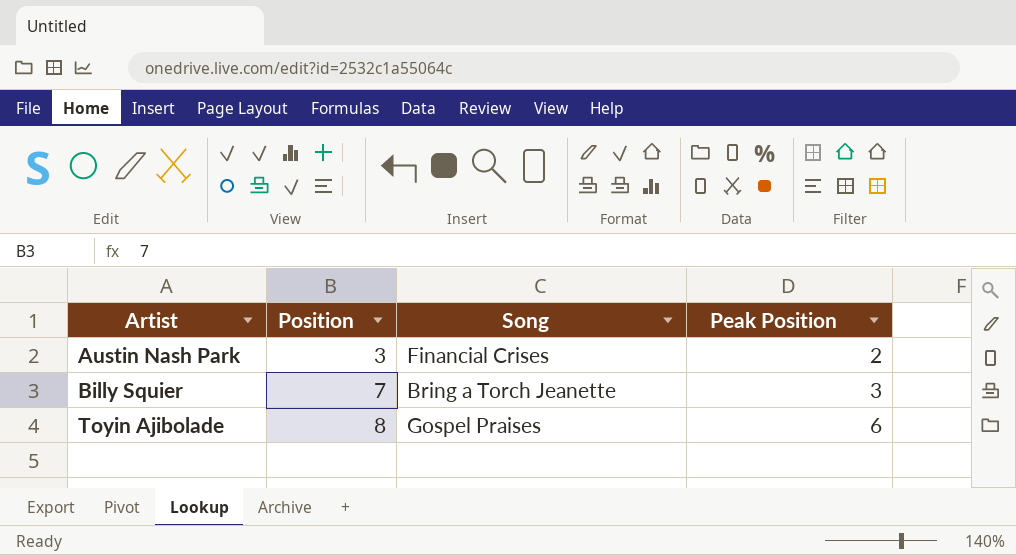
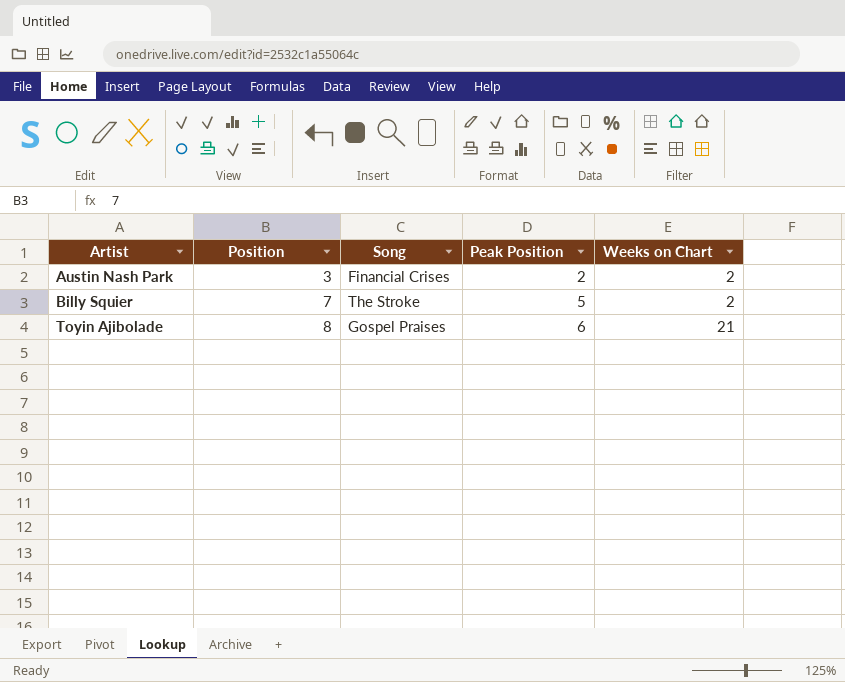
column Weeks on Chart | position: none -> 5
Billy Squier | Song: Bring a Torch Jeanette -> The Stroke
Billy Squier | Peak Position: 3 -> 5

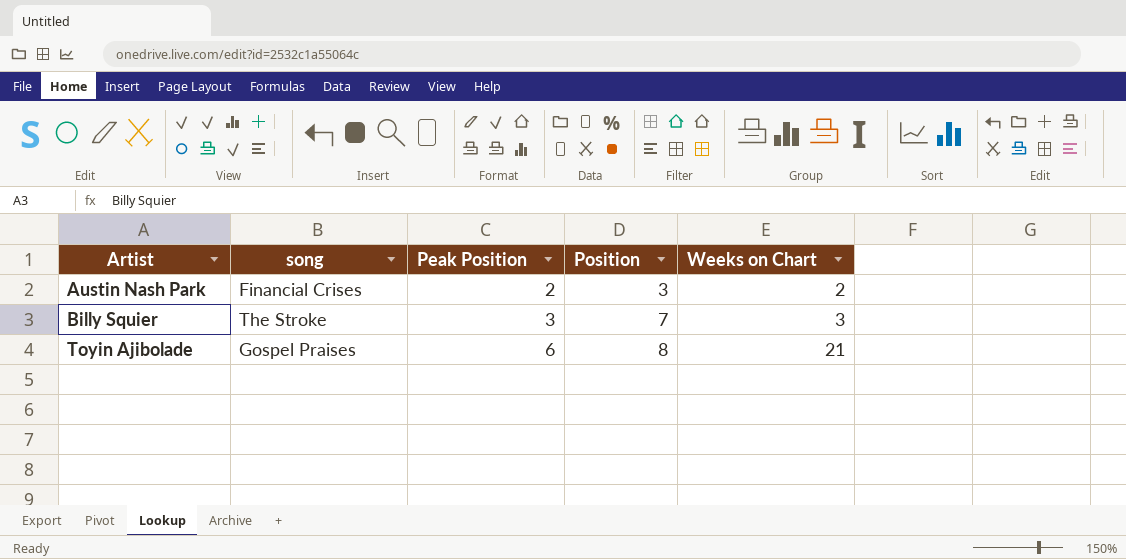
column name: Song -> song
column Position | position: 2 -> 4
Billy Squier | Peak Position: 5 -> 3
Billy Squier | Weeks on Chart: 2 -> 3

